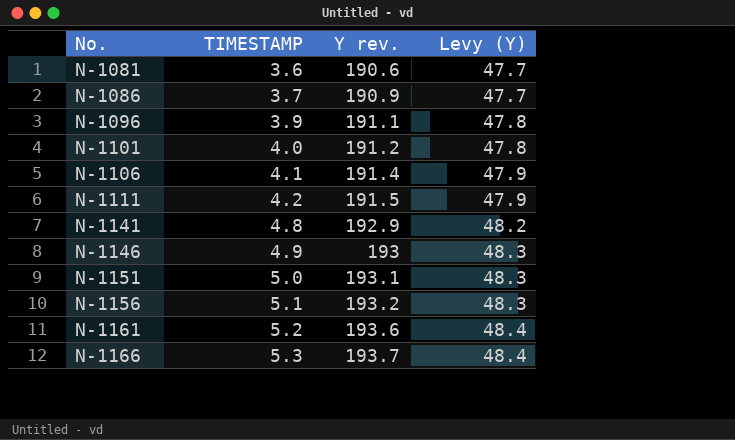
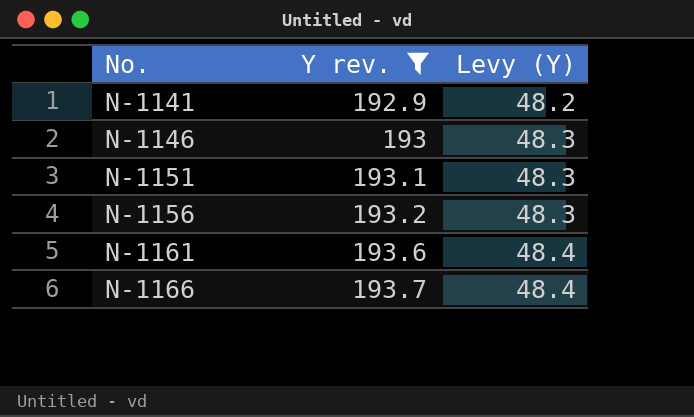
filter: none -> Y rev. >= 192.9
column TIMESTAMP | position: 2 -> none

